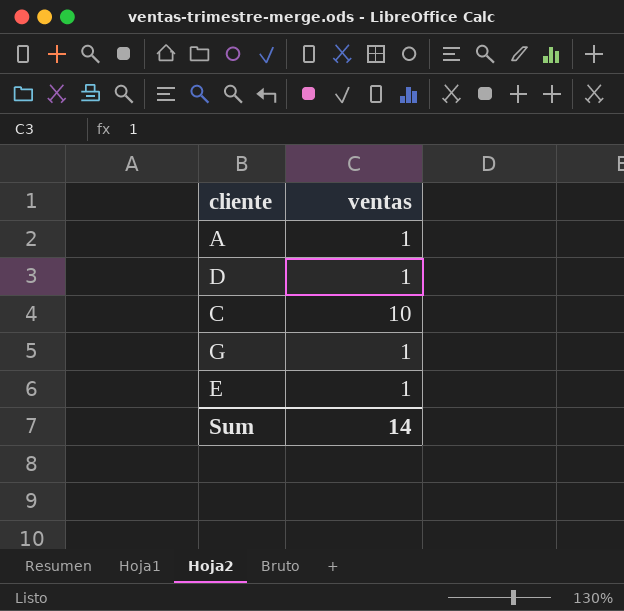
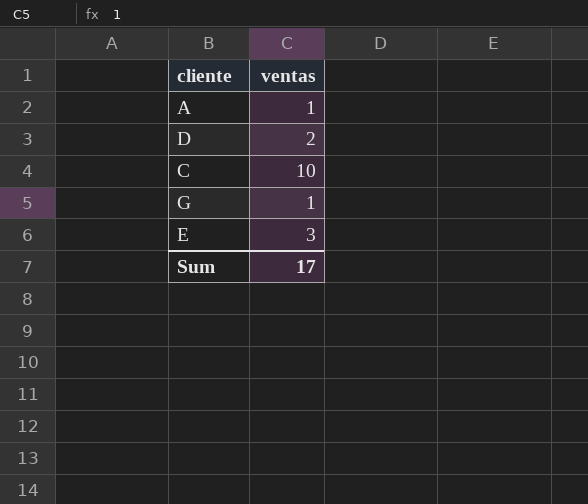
D | ventas: 1 -> 2
E | ventas: 1 -> 3
Sum | ventas: 14 -> 17

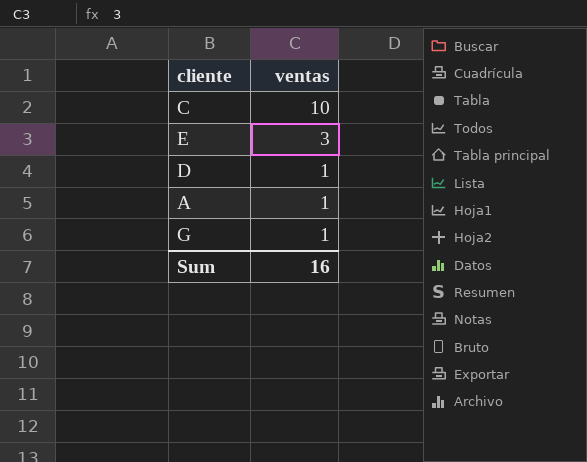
row order: none -> ventas descending
D | ventas: 2 -> 1
Sum | ventas: 17 -> 16

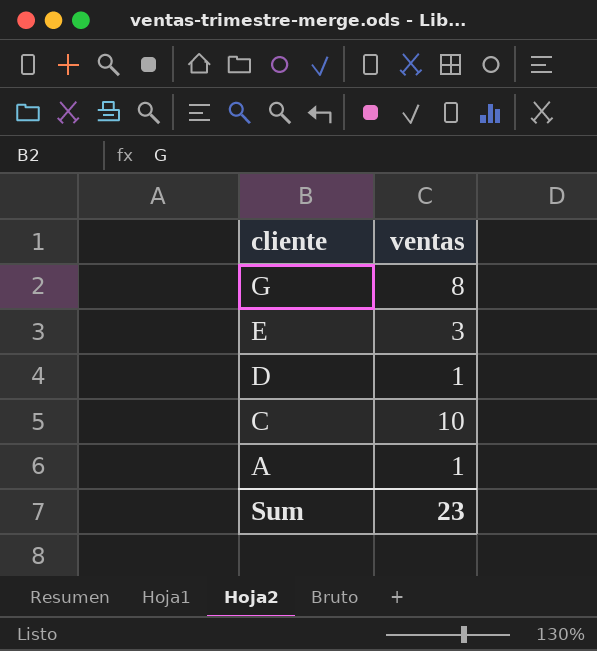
row order: ventas descending -> cliente descending
G | ventas: 1 -> 8
Sum | ventas: 16 -> 23

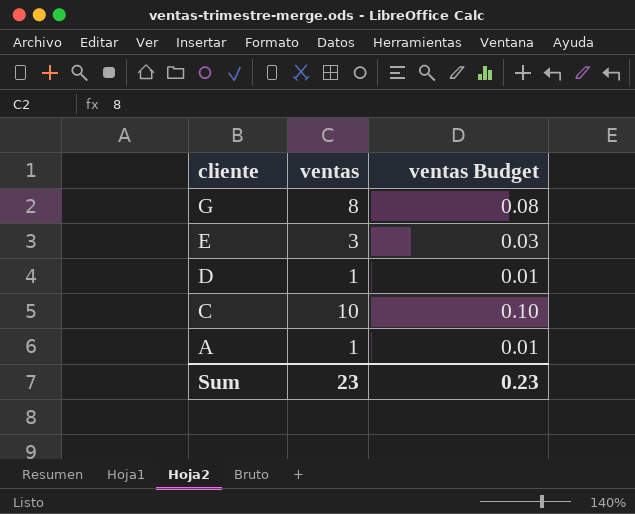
column ventas Budget | formula: none -> [ventas] * 0.01

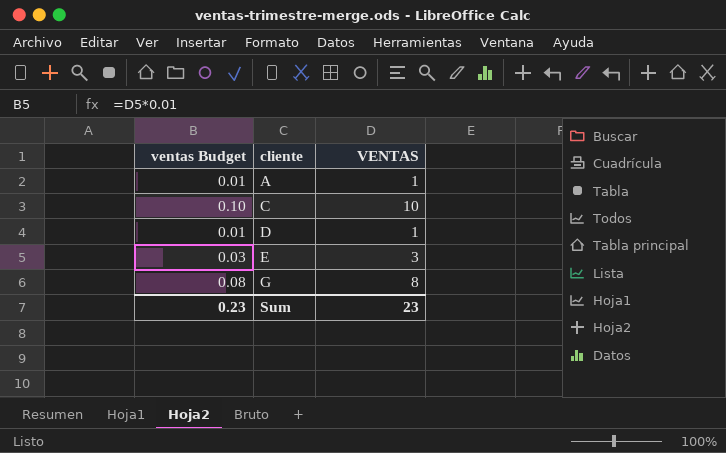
row order: cliente descending -> cliente ascending
column ventas Budget | position: 3 -> 1
column name: ventas -> VENTAS

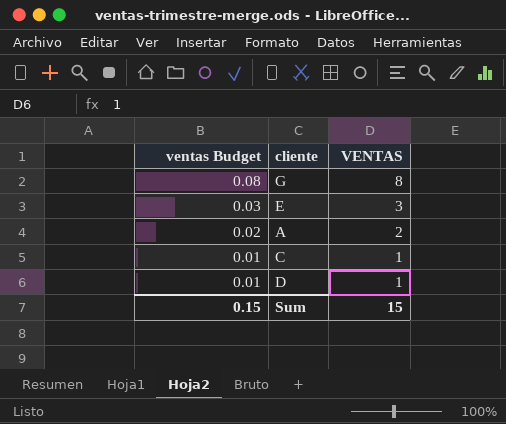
row order: cliente ascending -> ventas Budget descending
A | ventas Budget: 0.01 -> 0.02
A | VENTAS: 1 -> 2
C | ventas Budget: 0.10 -> 0.01
C | VENTAS: 10 -> 1
Sum | ventas Budget: 0.23 -> 0.15
Sum | VENTAS: 23 -> 15

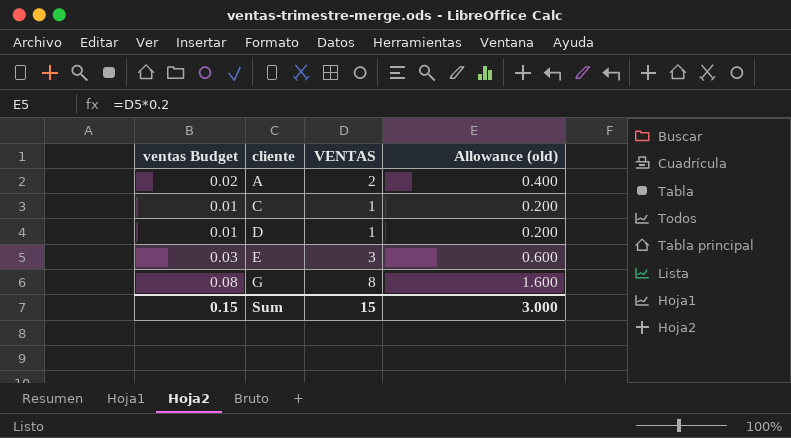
row order: ventas Budget descending -> cliente ascending
column Allowance (old) | formula: none -> [VENTAS] * 0.2

